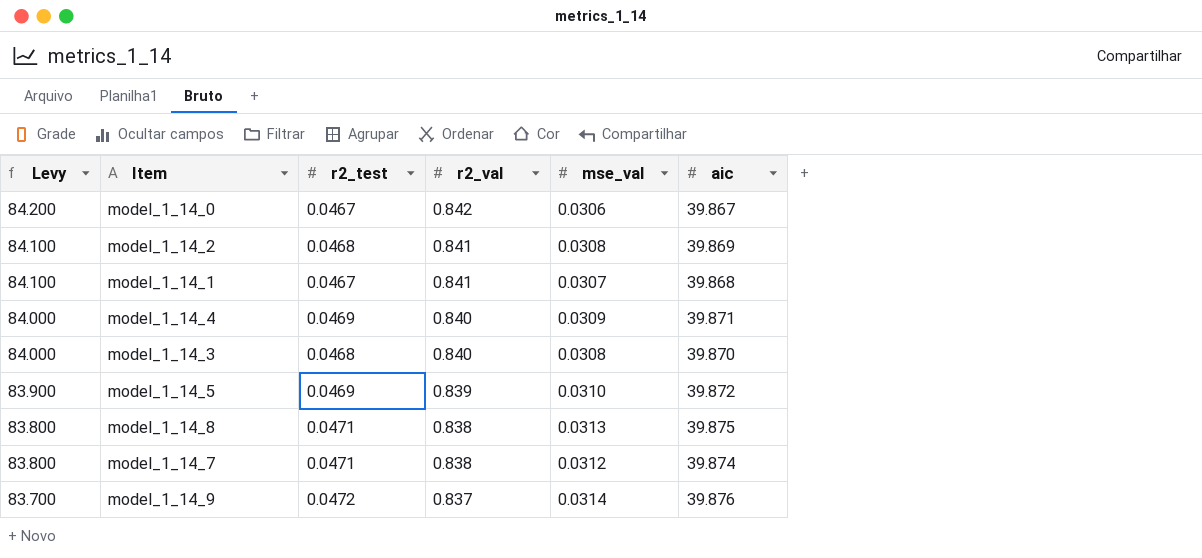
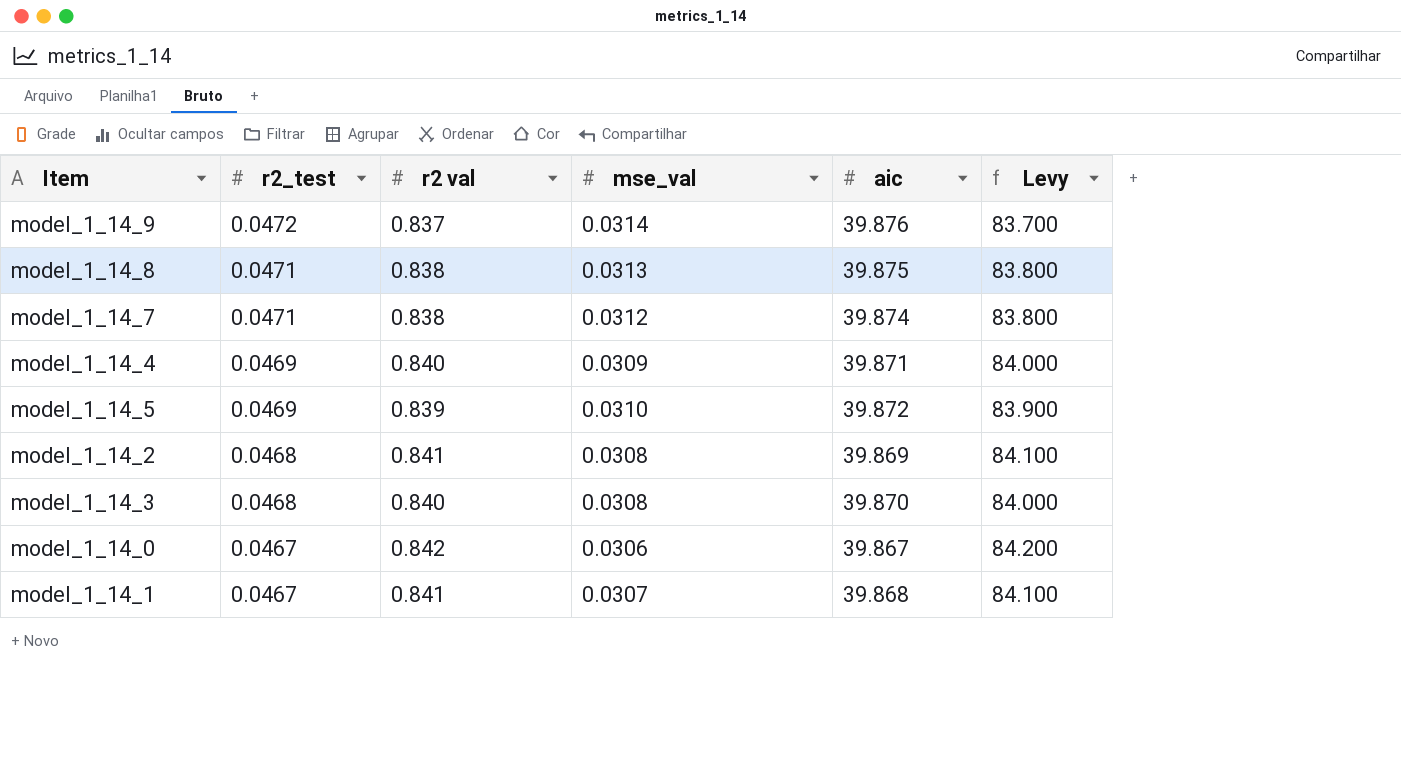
row order: Levy descending -> r2_test descending
column name: r2_val -> r2 val
column Levy | position: 1 -> 6

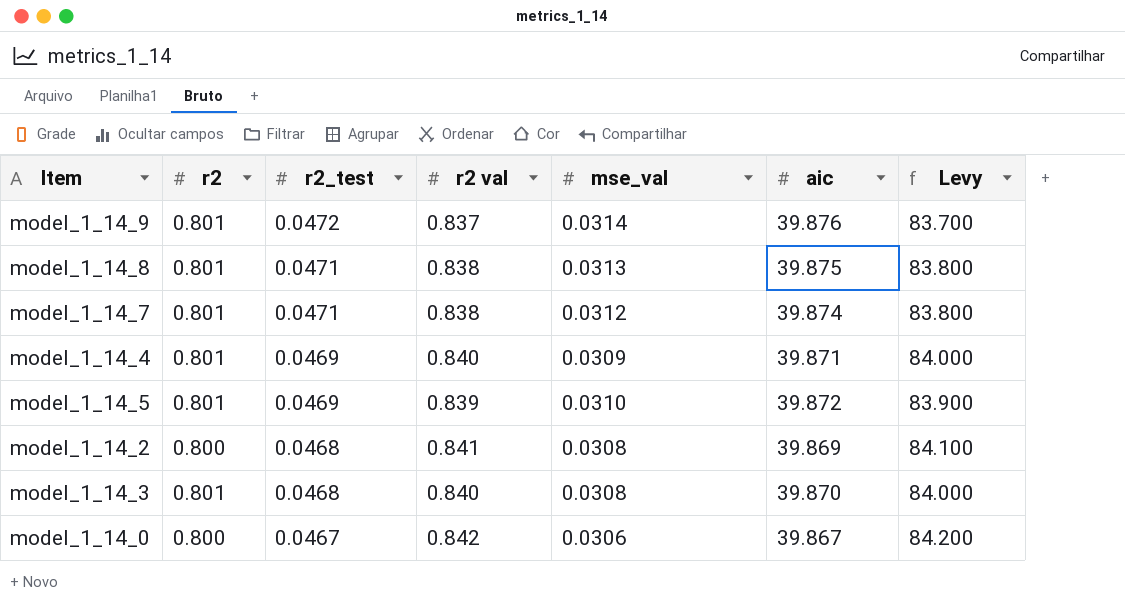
column r2 | position: none -> 2
row model_1_14_1: 0.0467 | 0.841 | 0.0307 | 39.868 | 84.100 -> none

